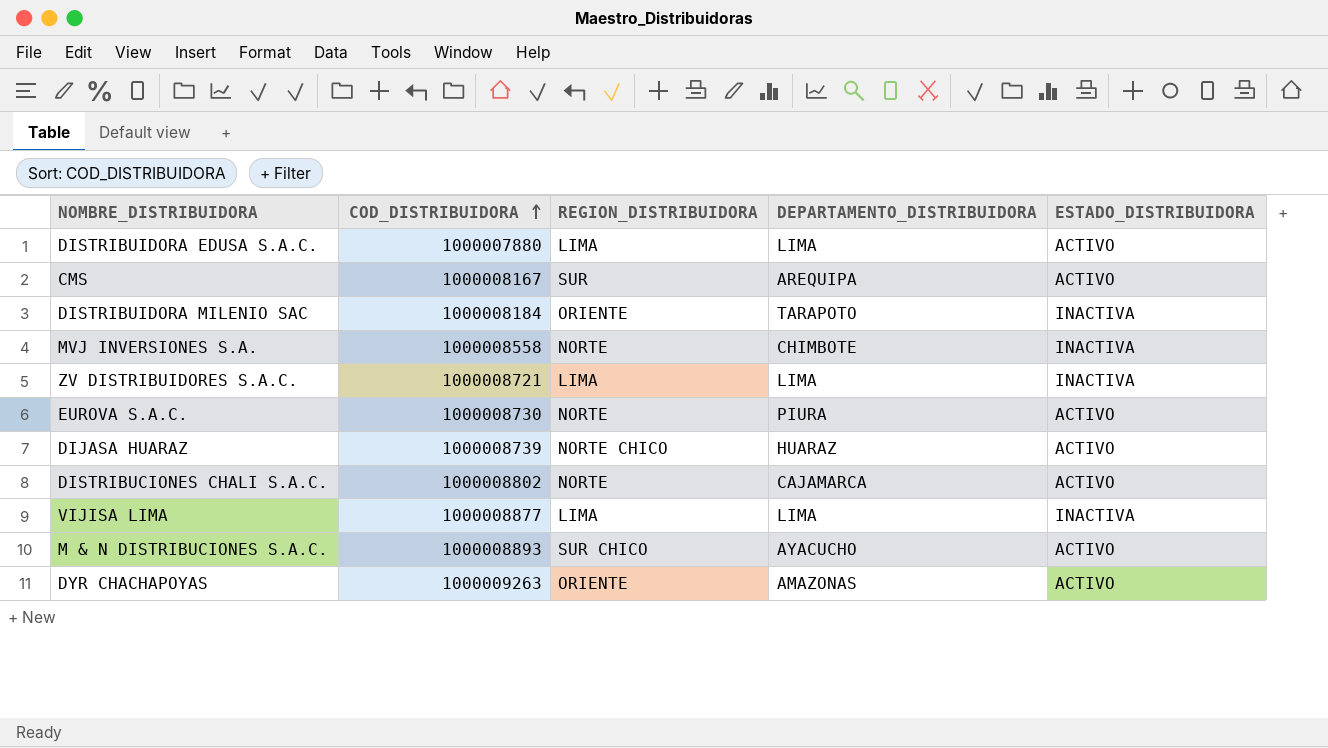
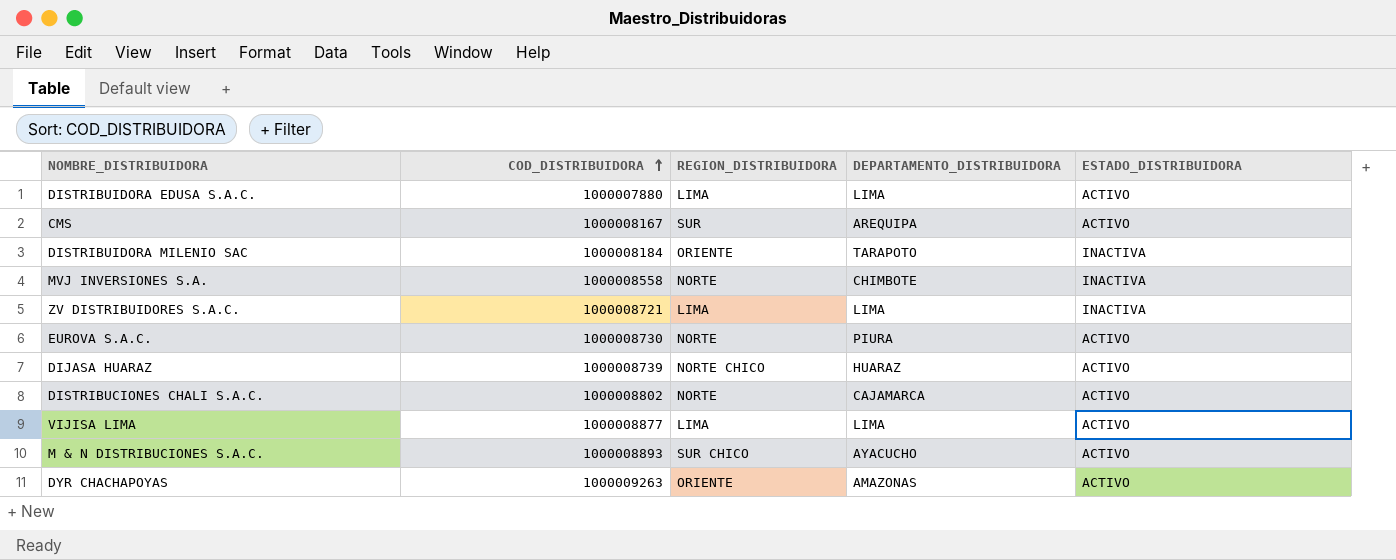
VIJISA LIMA | ESTADO_DISTRIBUIDORA: INACTIVA -> ACTIVO

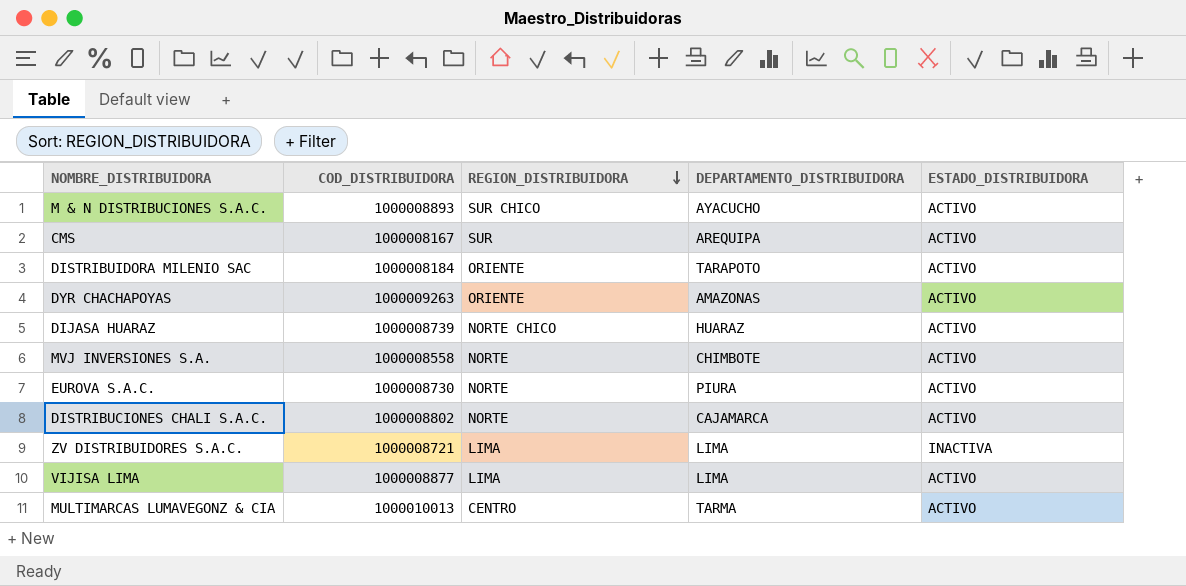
row order: COD_DISTRIBUIDORA ascending -> REGION_DISTRIBUIDORA descending
row DISTRIBUIDORA EDUSA S.A.C.: 1000007880 | LIMA | LIMA | ACTIVO -> none
DISTRIBUIDORA MILENIO SAC | ESTADO_DISTRIBUIDORA: INACTIVA -> ACTIVO
MVJ INVERSIONES S.A. | ESTADO_DISTRIBUIDORA: INACTIVA -> ACTIVO
row MULTIMARCAS LUMAVEGONZ & CIA: none -> 1000010013 | CENTRO | TARMA | ACTIVO

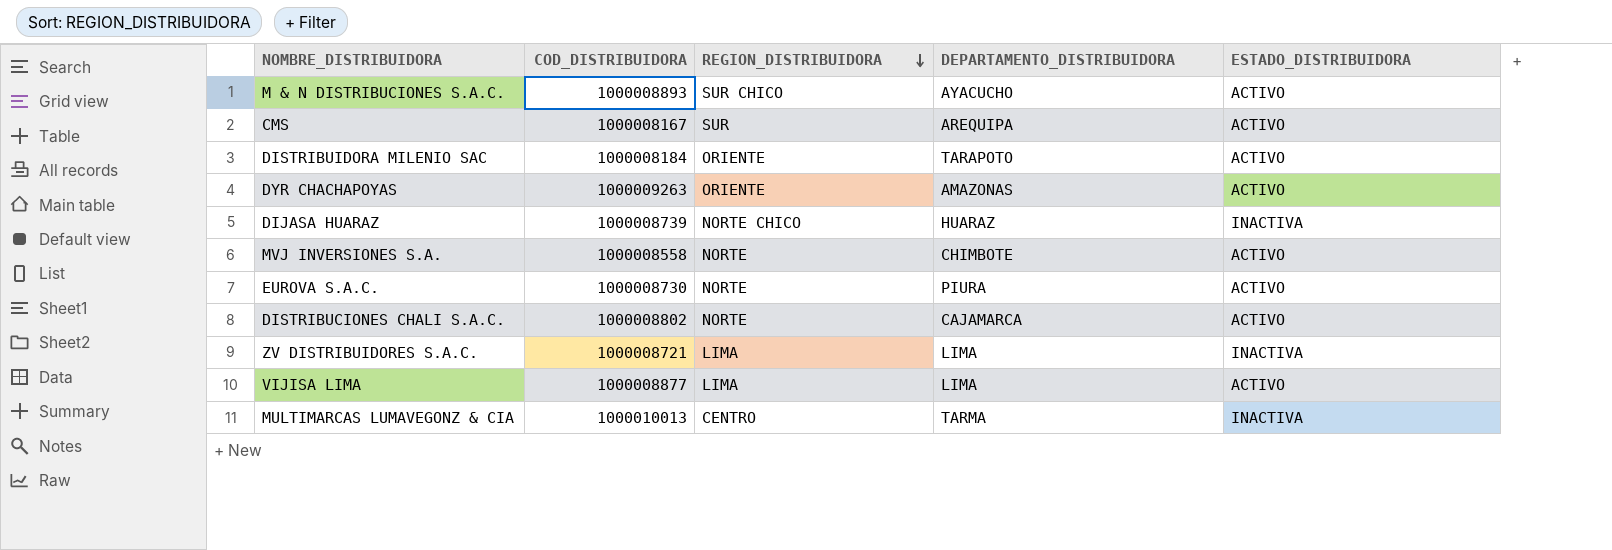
DIJASA HUARAZ | ESTADO_DISTRIBUIDORA: ACTIVO -> INACTIVA
MULTIMARCAS LUMAVEGONZ & CIA | ESTADO_DISTRIBUIDORA: ACTIVO -> INACTIVA

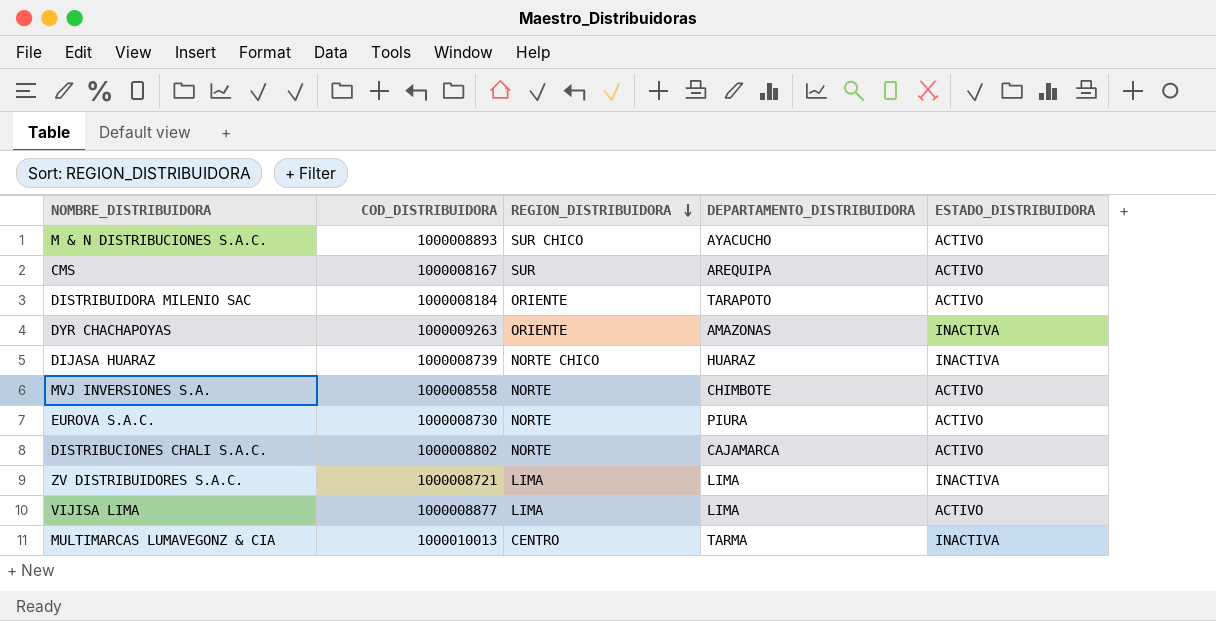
DYR CHACHAPOYAS | ESTADO_DISTRIBUIDORA: ACTIVO -> INACTIVA

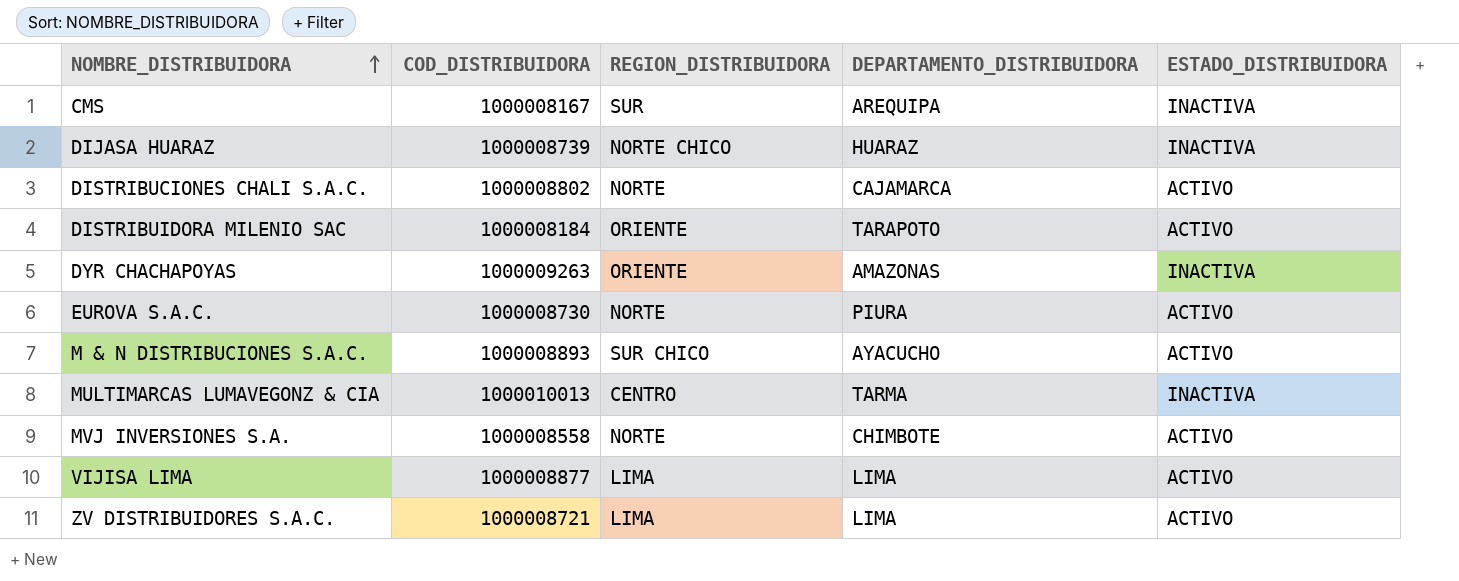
row order: REGION_DISTRIBUIDORA descending -> NOMBRE_DISTRIBUIDORA ascending
CMS | ESTADO_DISTRIBUIDORA: ACTIVO -> INACTIVA
ZV DISTRIBUIDORES S.A.C. | ESTADO_DISTRIBUIDORA: INACTIVA -> ACTIVO

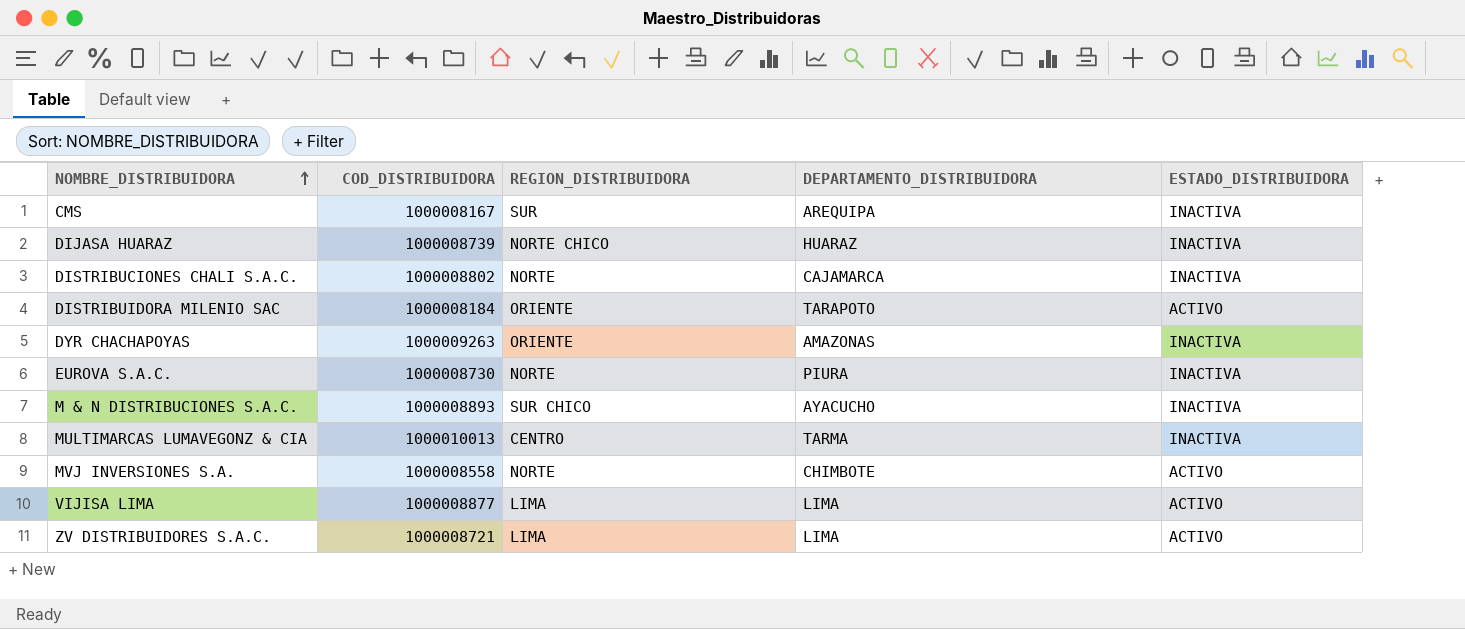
DISTRIBUCIONES CHALI S.A.C. | ESTADO_DISTRIBUIDORA: ACTIVO -> INACTIVA
EUROVA S.A.C. | ESTADO_DISTRIBUIDORA: ACTIVO -> INACTIVA
M & N DISTRIBUCIONES S.A.C. | ESTADO_DISTRIBUIDORA: ACTIVO -> INACTIVA

